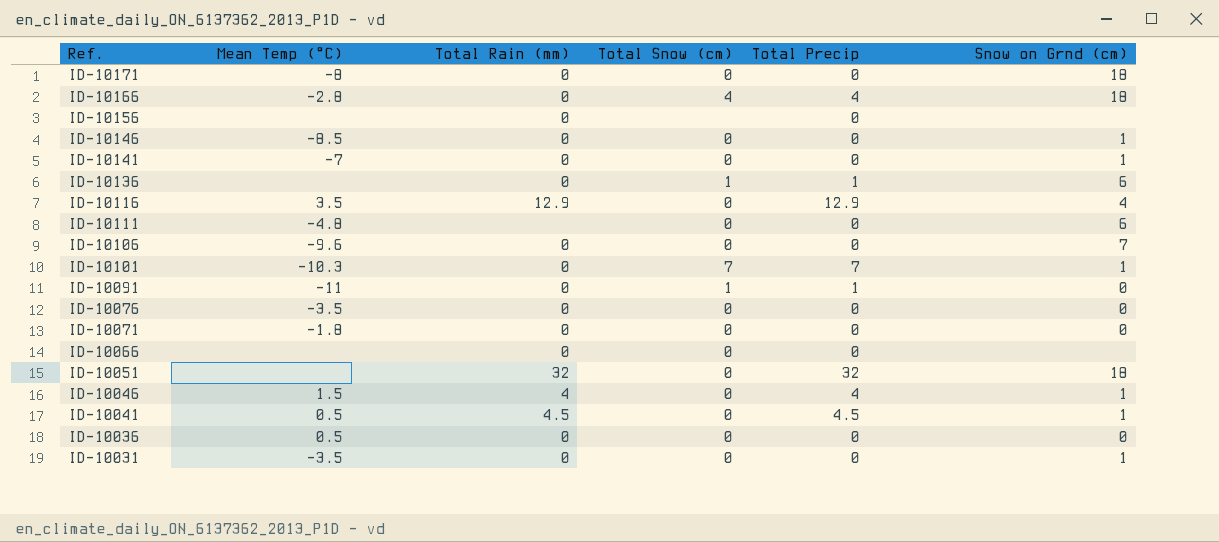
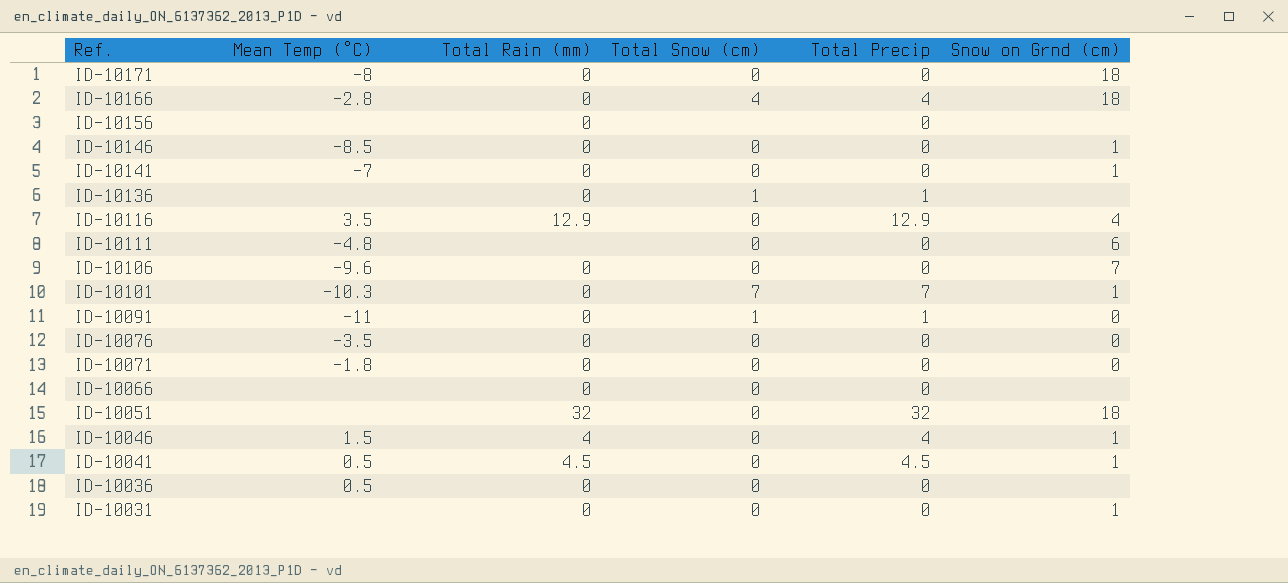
ID-10136 | Snow on Grnd (cm): 6 -> none
ID-10036 | Snow on Grnd (cm): 0 -> none
ID-10031 | Mean Temp (°C): -3.5 -> none

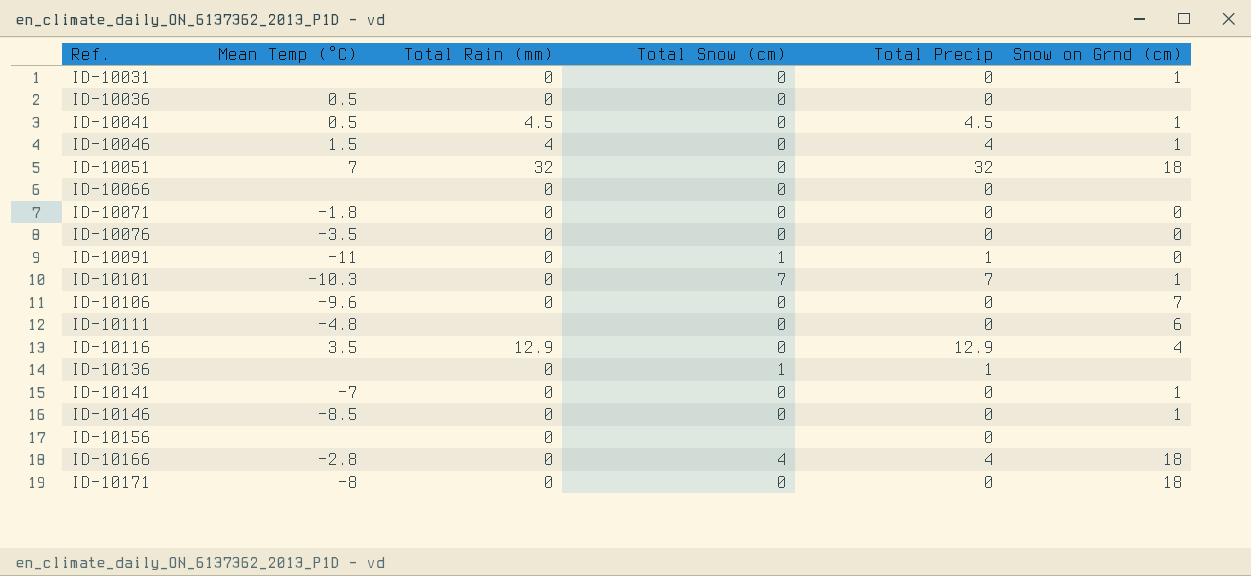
row order: Ref. descending -> Ref. ascending
ID-10051 | Mean Temp (°C): none -> 7

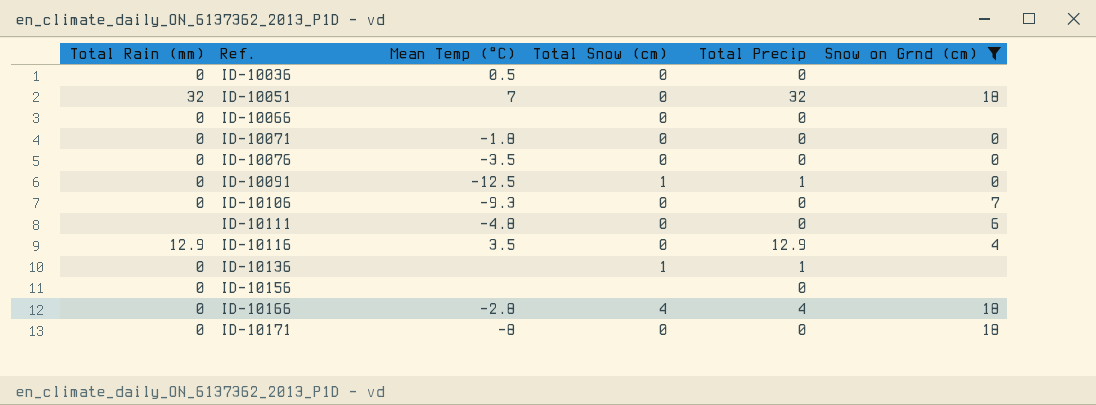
filter: none -> Snow on Grnd (cm) != 1
column Total Rain (mm) | position: 3 -> 1
ID-10091 | Mean Temp (°C): -11 -> -12.5
ID-10106 | Mean Temp (°C): -9.6 -> -9.3

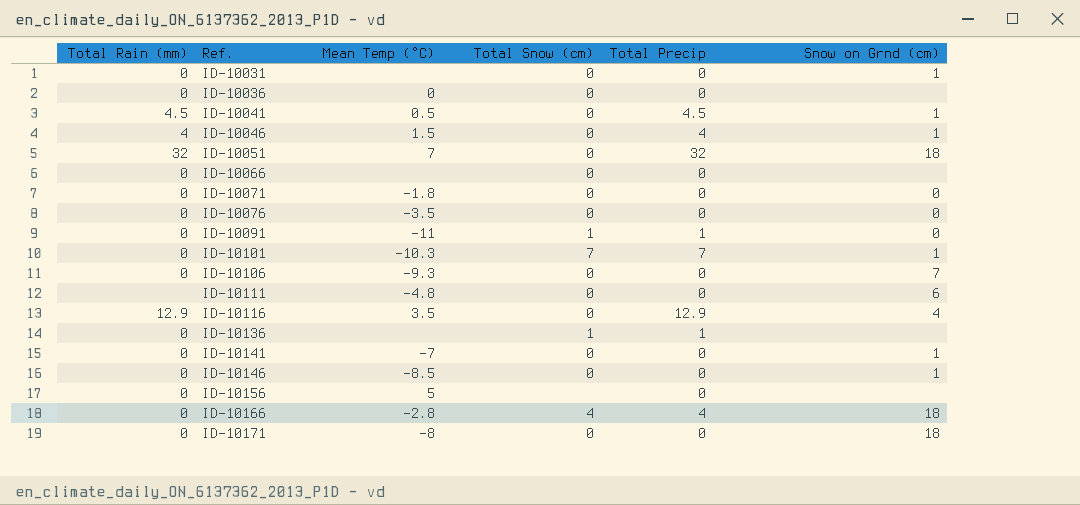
filter: Snow on Grnd (cm) != 1 -> none
ID-10036 | Mean Temp (°C): 0.5 -> 0
ID-10091 | Mean Temp (°C): -12.5 -> -11
ID-10156 | Mean Temp (°C): none -> 5

